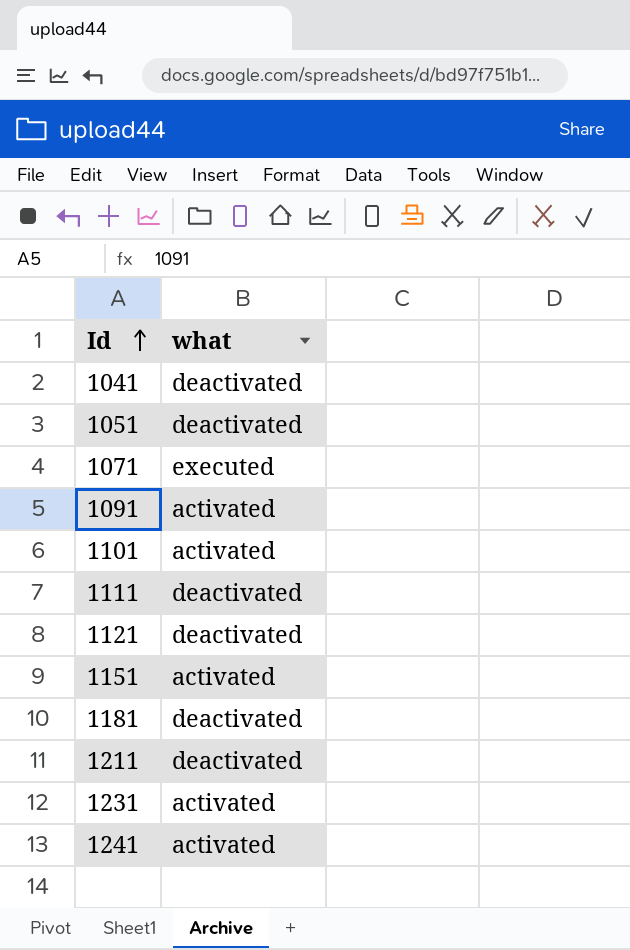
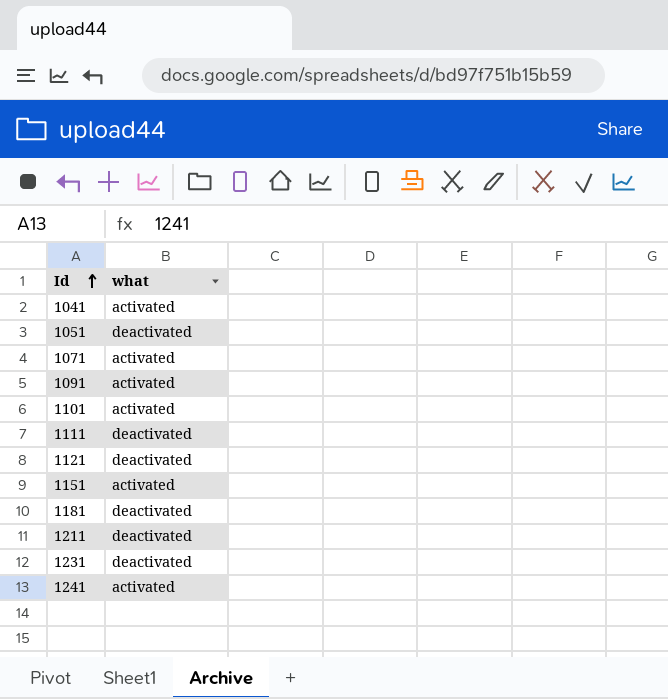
1041 | what: deactivated -> activated
1071 | what: executed -> activated
1231 | what: activated -> deactivated

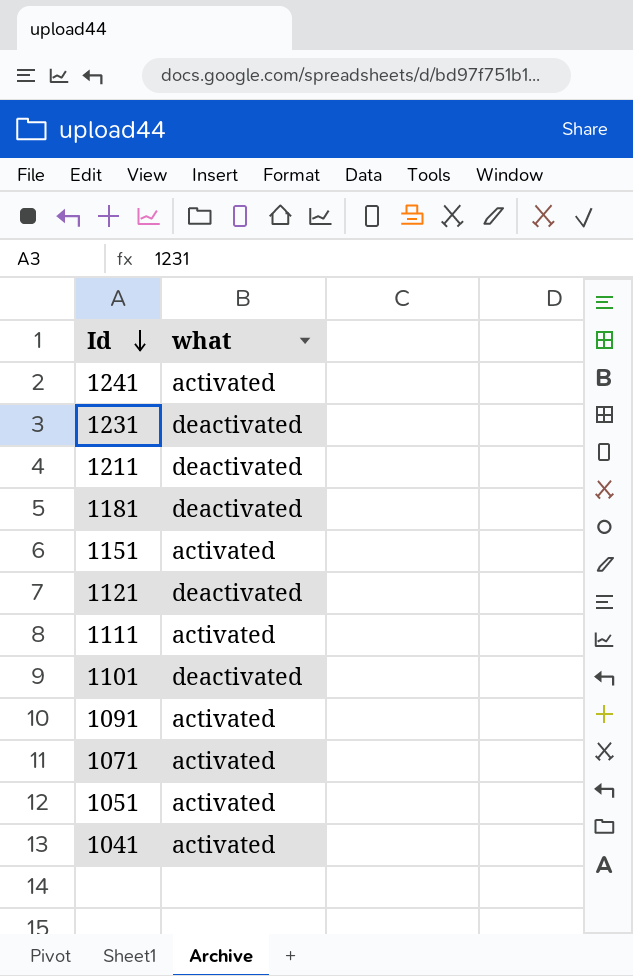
row order: Id ascending -> Id descending
1111 | what: deactivated -> activated
1101 | what: activated -> deactivated
1051 | what: deactivated -> activated

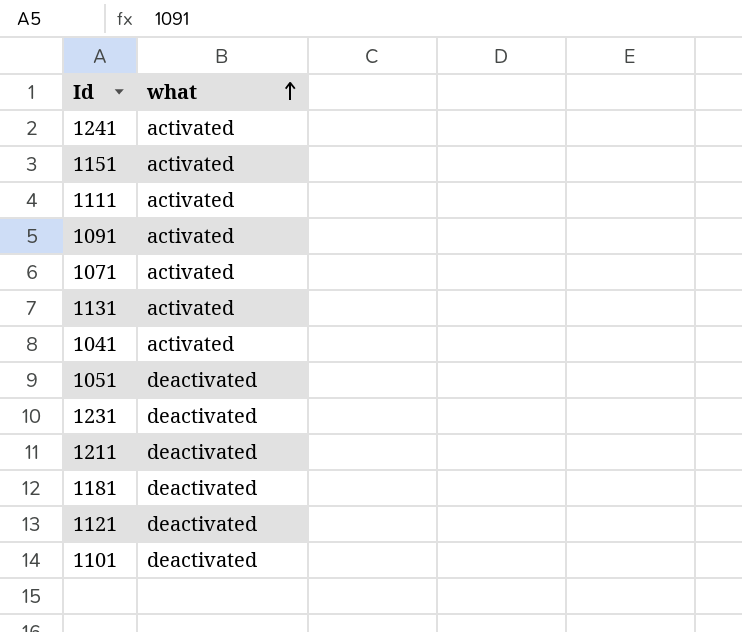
row order: Id descending -> what ascending
row 1131: none -> activated
1051 | what: activated -> deactivated

